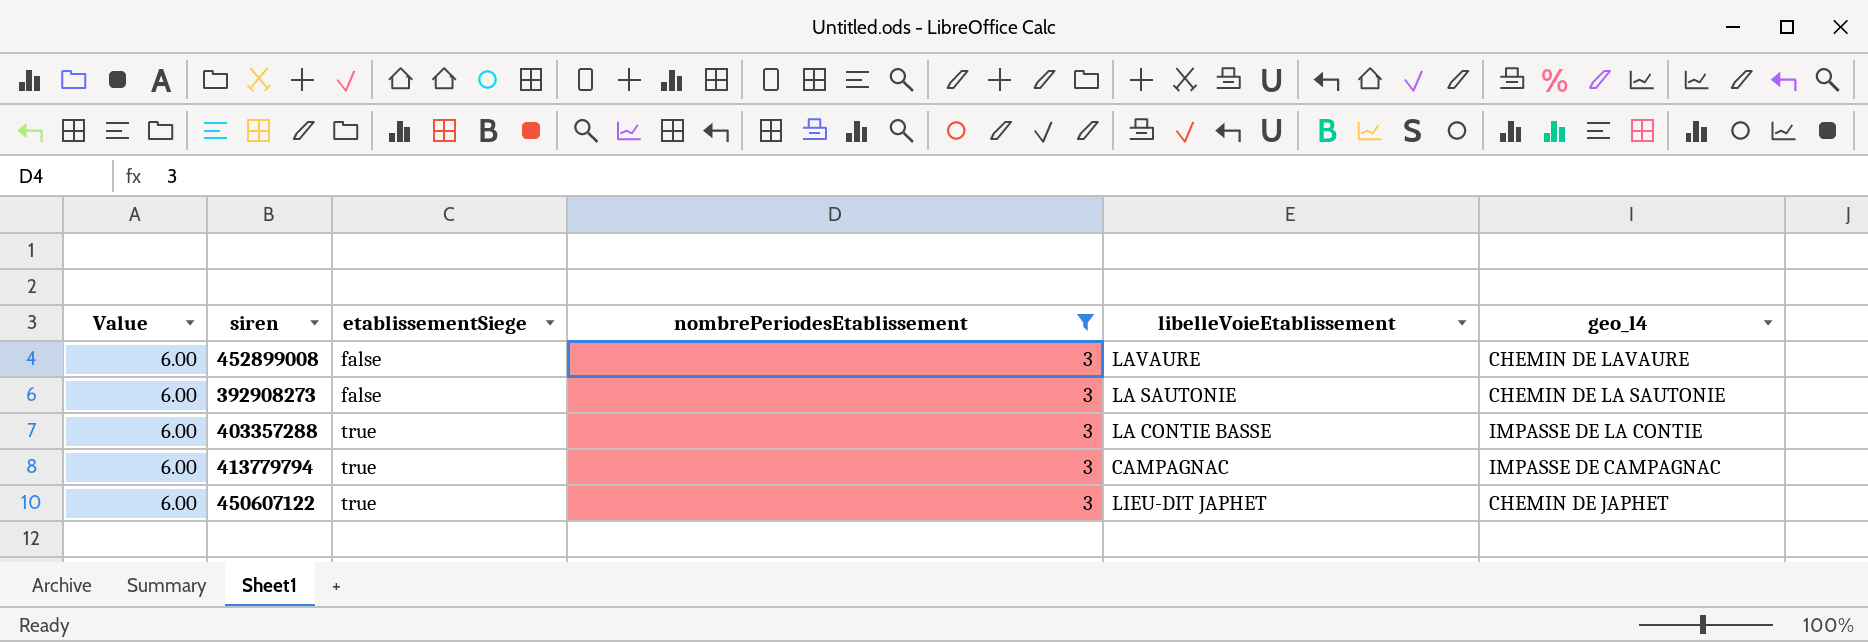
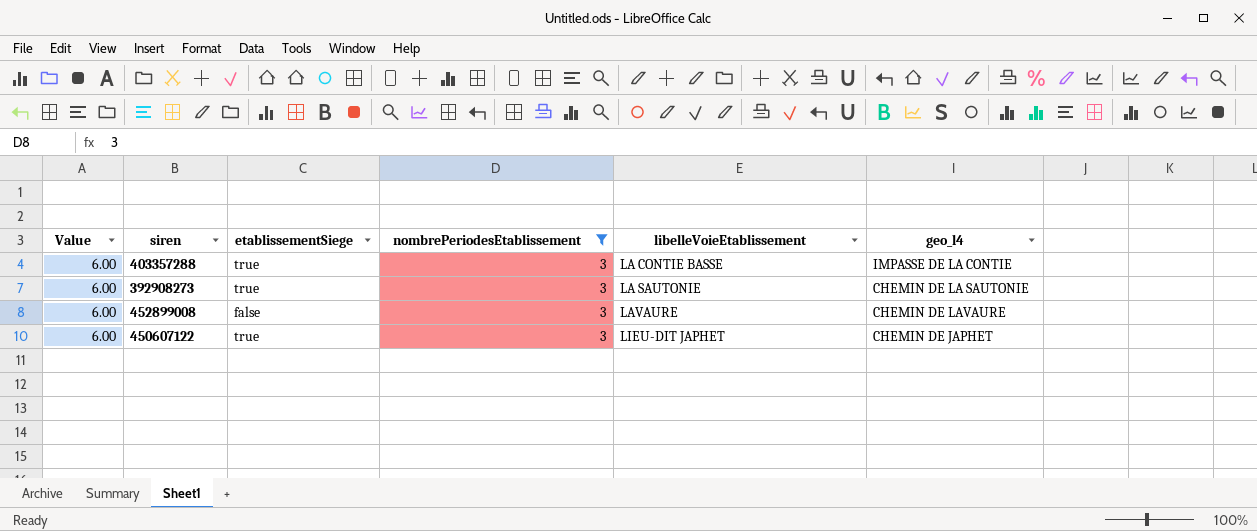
row order: etablissementSiege ascending -> libelleVoieEtablissement ascending
row 413779794: 6.00 | true | 3 | CAMPAGNAC | IMPASSE DE CAMPAGNAC -> none
392908273 | etablissementSiege: false -> true

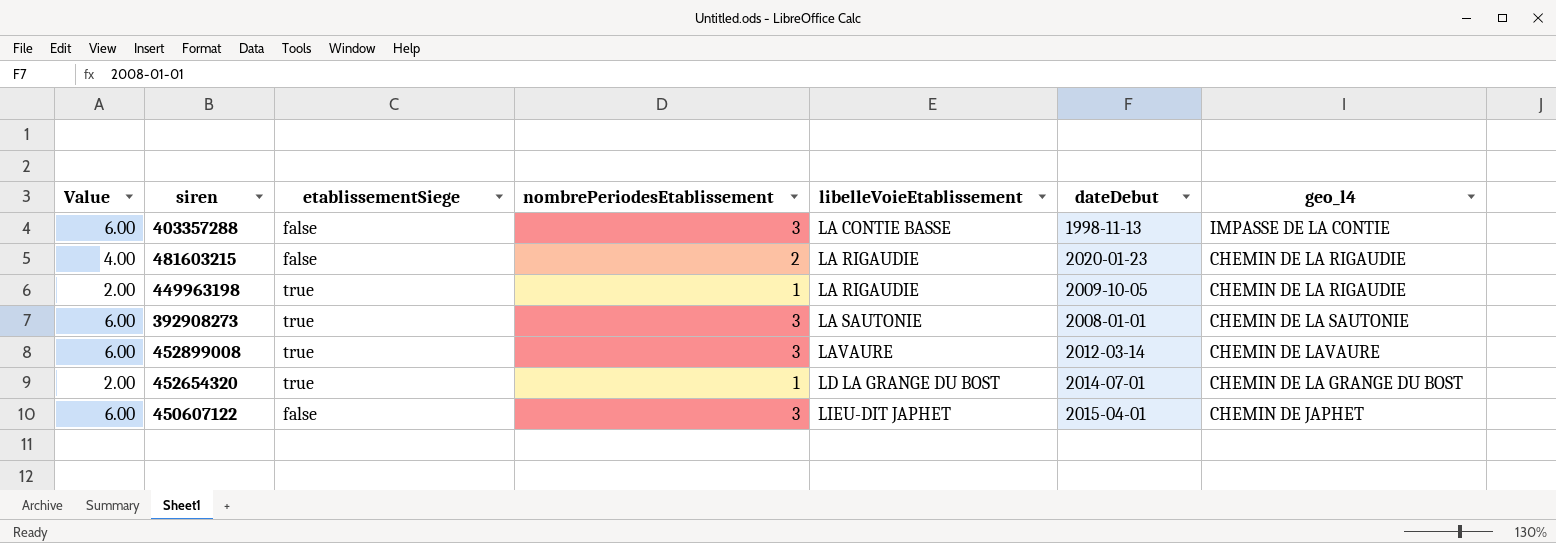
filter: nombrePeriodesEtablissement = 3 -> none
column dateDebut | position: none -> 6
403357288 | etablissementSiege: true -> false
452899008 | etablissementSiege: false -> true
450607122 | etablissementSiege: true -> false

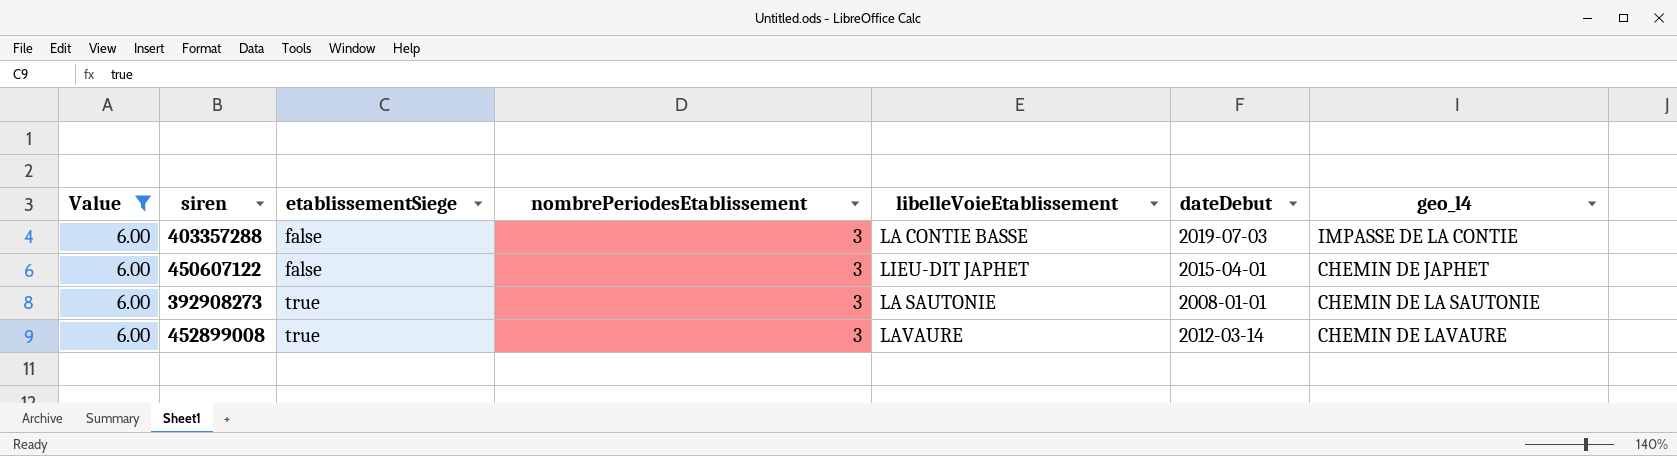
filter: none -> Value = 6.00
row order: libelleVoieEtablissement ascending -> etablissementSiege ascending
403357288 | dateDebut: 1998-11-13 -> 2019-07-03

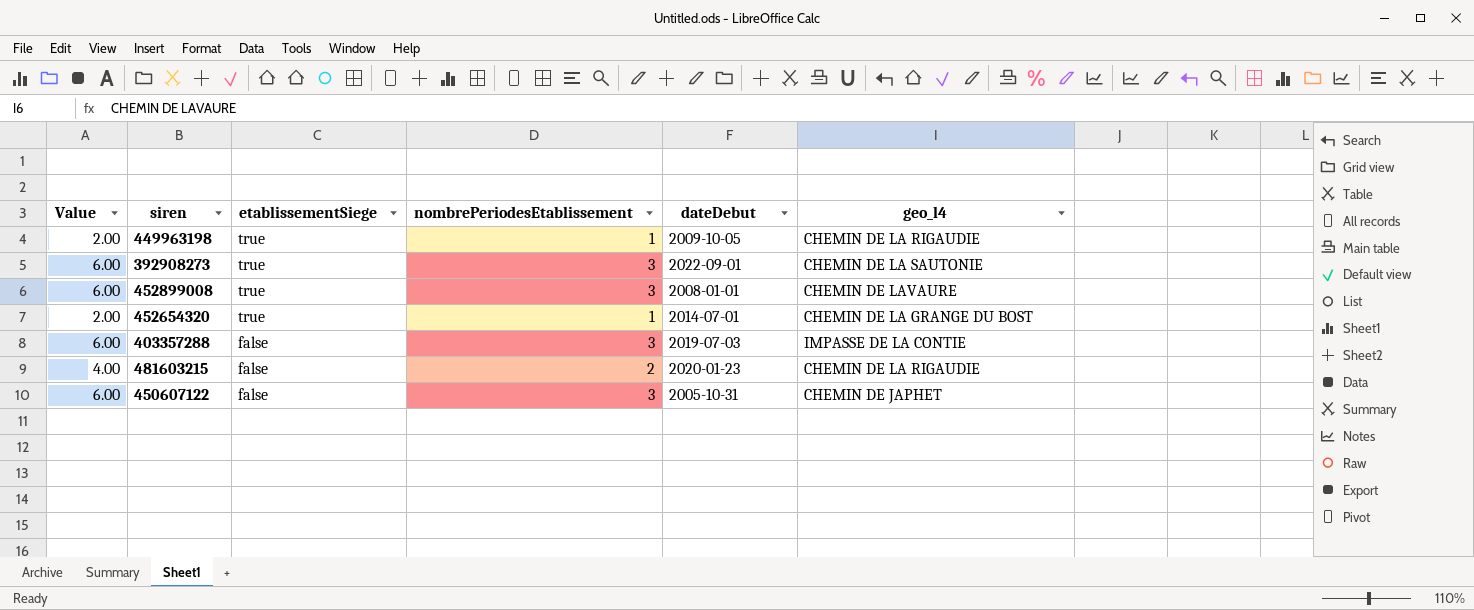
filter: Value = 6.00 -> none
row order: etablissementSiege ascending -> etablissementSiege descending
column libelleVoieEtablissement | position: 5 -> none
392908273 | dateDebut: 2008-01-01 -> 2022-09-01
452899008 | dateDebut: 2012-03-14 -> 2008-01-01
450607122 | dateDebut: 2015-04-01 -> 2005-10-31

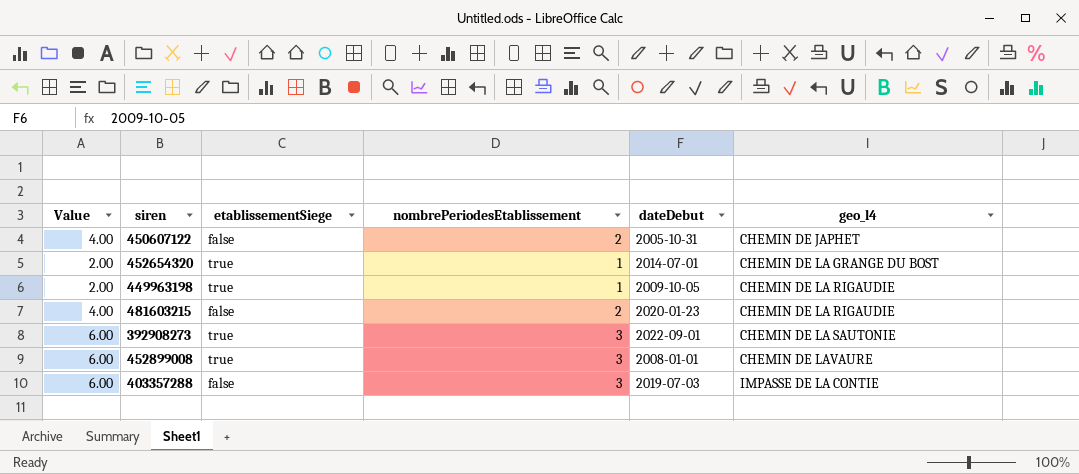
row order: etablissementSiege descending -> geo_l4 ascending
450607122 | Value: 6.00 -> 4.00
450607122 | nombrePeriodesEtablissement: 3 -> 2

